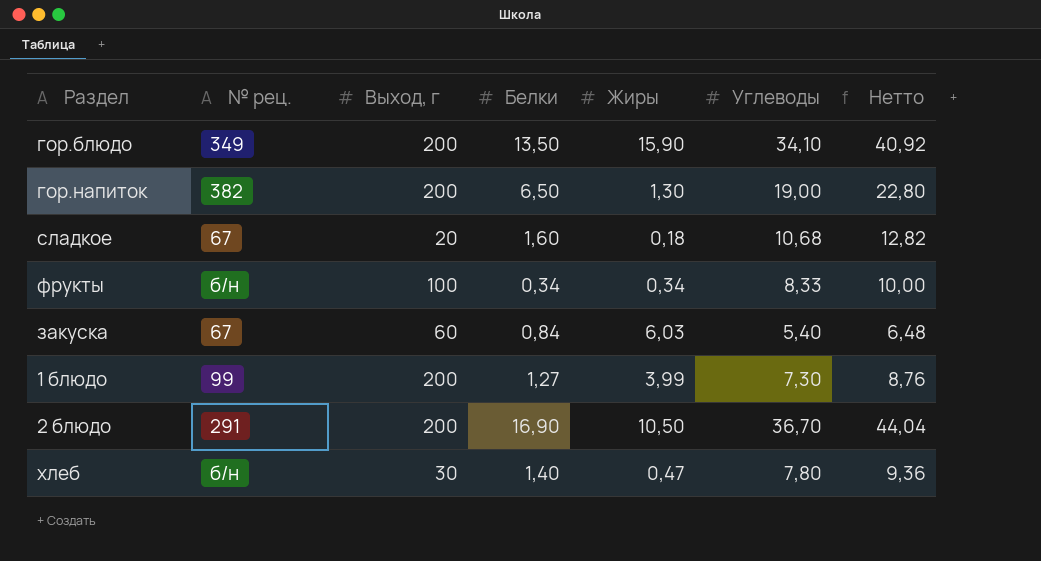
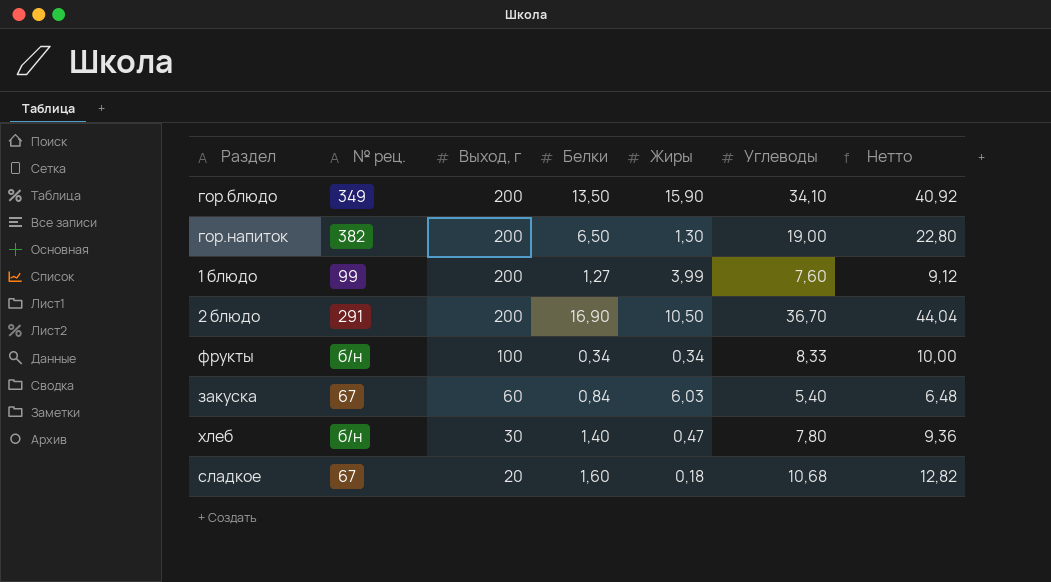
row order: none -> Выход, г descending
1 блюдо | Углеводы: 7,30 -> 7,60
1 блюдо | Нетто: 8,76 -> 9,12

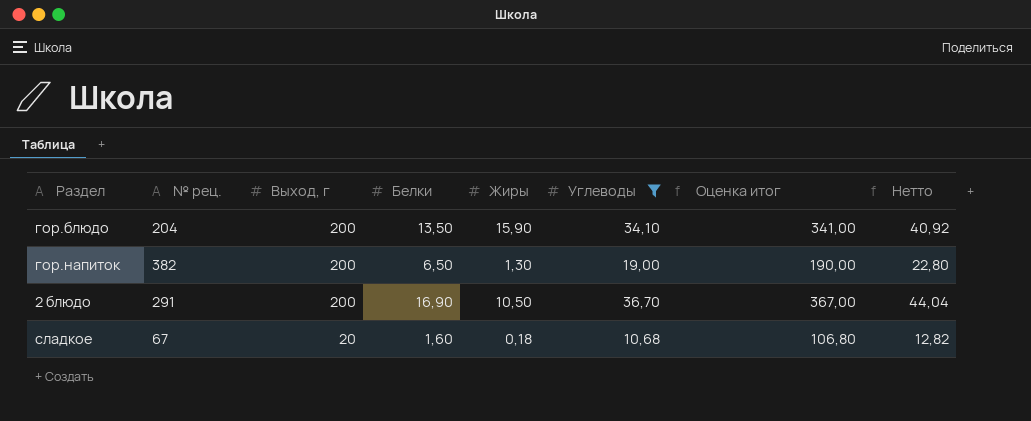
filter: none -> Углеводы >= 10,68
column Оценка итог | formula: none -> [Углеводы] * 10
гор.блюдо | № рец.: 349 -> 204

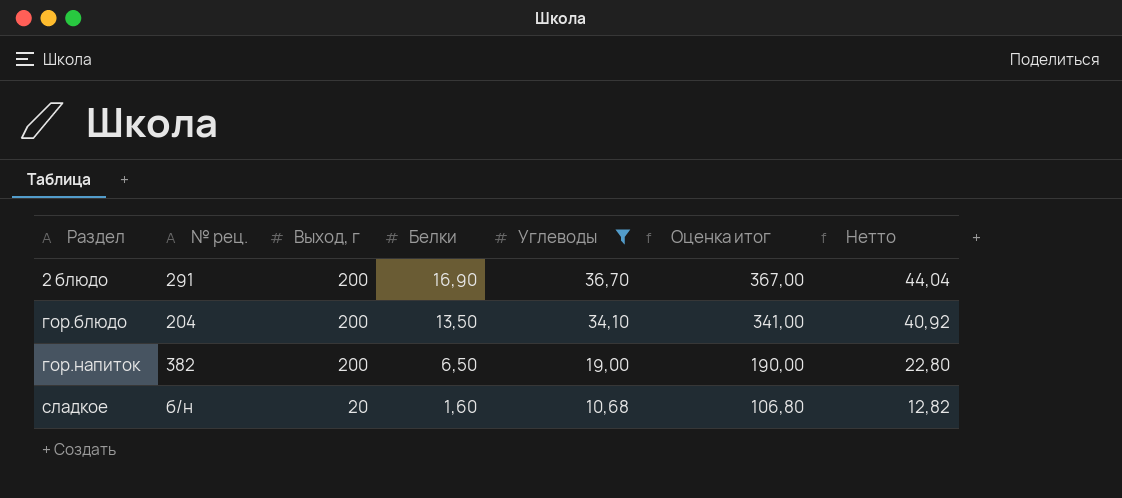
row order: Выход, г descending -> Раздел ascending
column Жиры | position: 5 -> none
сладкое | № рец.: 67 -> б/н

